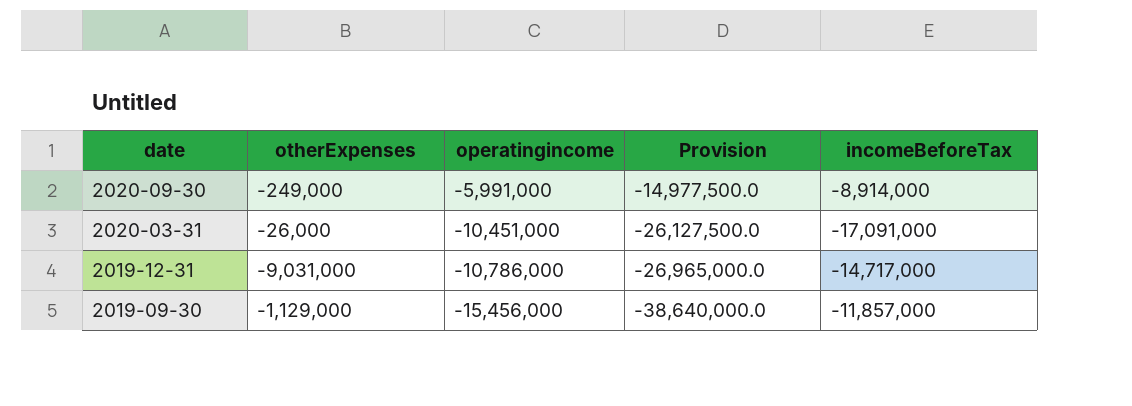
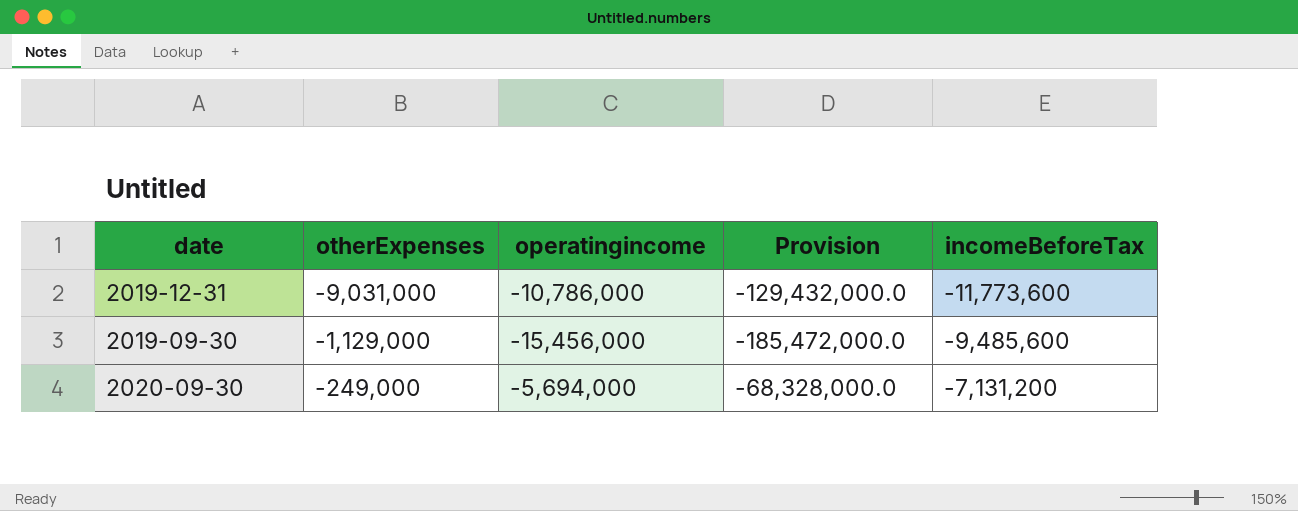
row order: date descending -> otherExpenses ascending
column Provision | formula: [operatingincome] * 2.5 -> [operatingincome] * 12
row 2020-03-31: -26,000 | -10,451,000 | -26,127,500.0 | -17,091,000 -> none
2019-12-31 | incomeBeforeTax: -14,717,000 -> -11,773,600
2019-09-30 | incomeBeforeTax: -11,857,000 -> -9,485,600
2020-09-30 | operatingincome: -5,991,000 -> -5,694,000
2020-09-30 | incomeBeforeTax: -8,914,000 -> -7,131,200

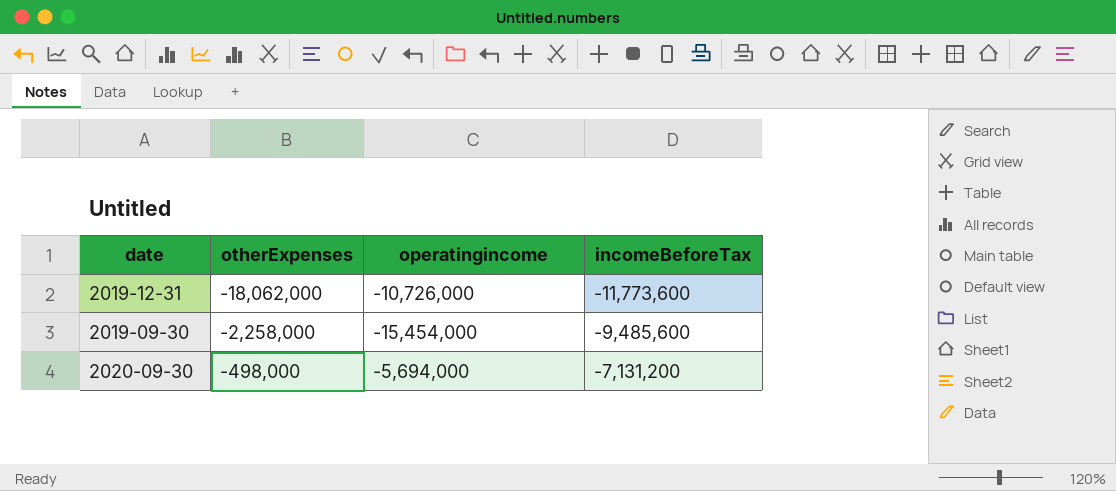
column Provision | formula: [operatingincome] * 12 -> none
2019-12-31 | otherExpenses: -9,031,000 -> -18,062,000
2019-12-31 | operatingincome: -10,786,000 -> -10,726,000
2019-09-30 | otherExpenses: -1,129,000 -> -2,258,000
2019-09-30 | operatingincome: -15,456,000 -> -15,454,000
2020-09-30 | otherExpenses: -249,000 -> -498,000

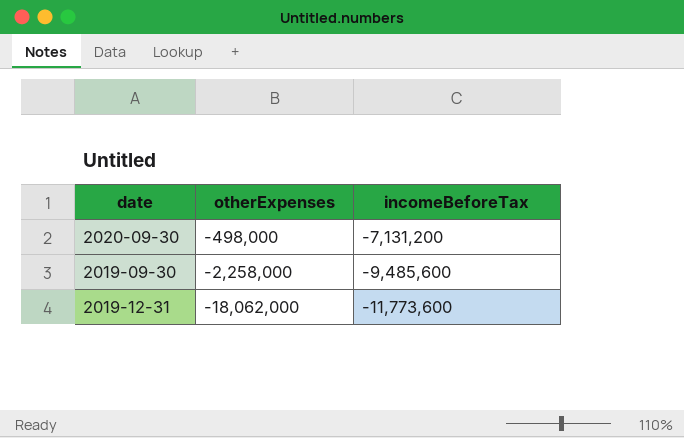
row order: otherExpenses ascending -> otherExpenses descending
column operatingincome | position: 3 -> none

